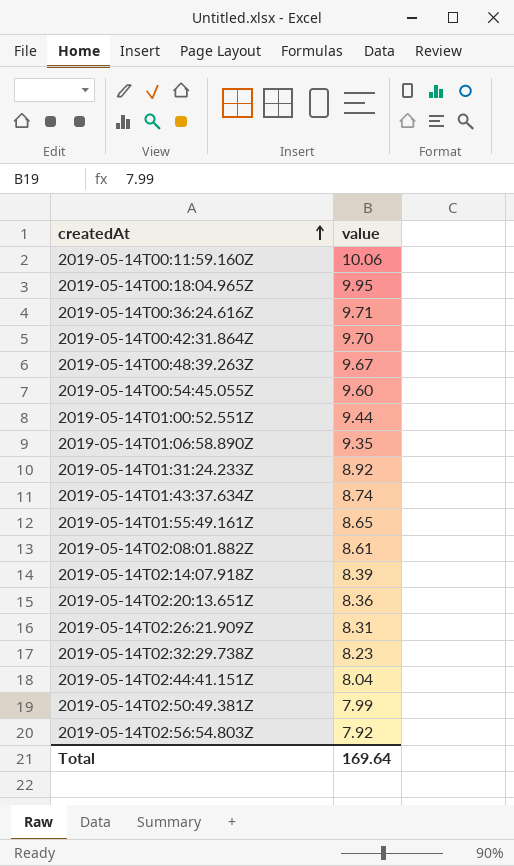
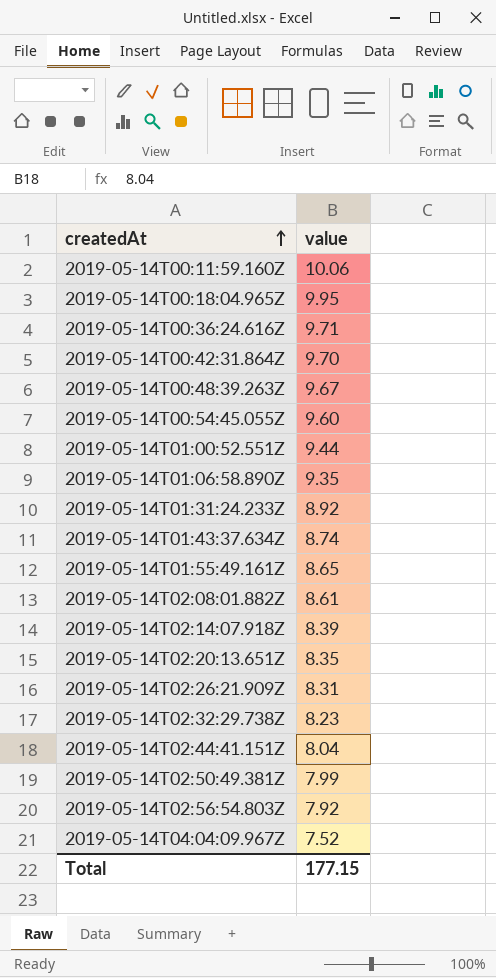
2019-05-14T02:20:13.651Z | value: 8.36 -> 8.35
row 2019-05-14T04:04:09.967Z: none -> 7.52
Total | value: 169.64 -> 177.15

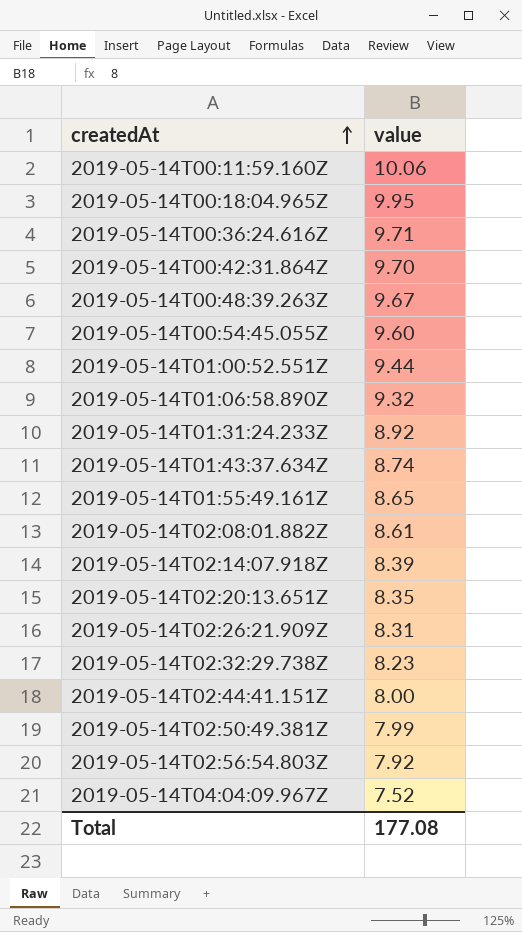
2019-05-14T01:06:58.890Z | value: 9.35 -> 9.32
2019-05-14T02:44:41.151Z | value: 8.04 -> 8.00
Total | value: 177.15 -> 177.08

